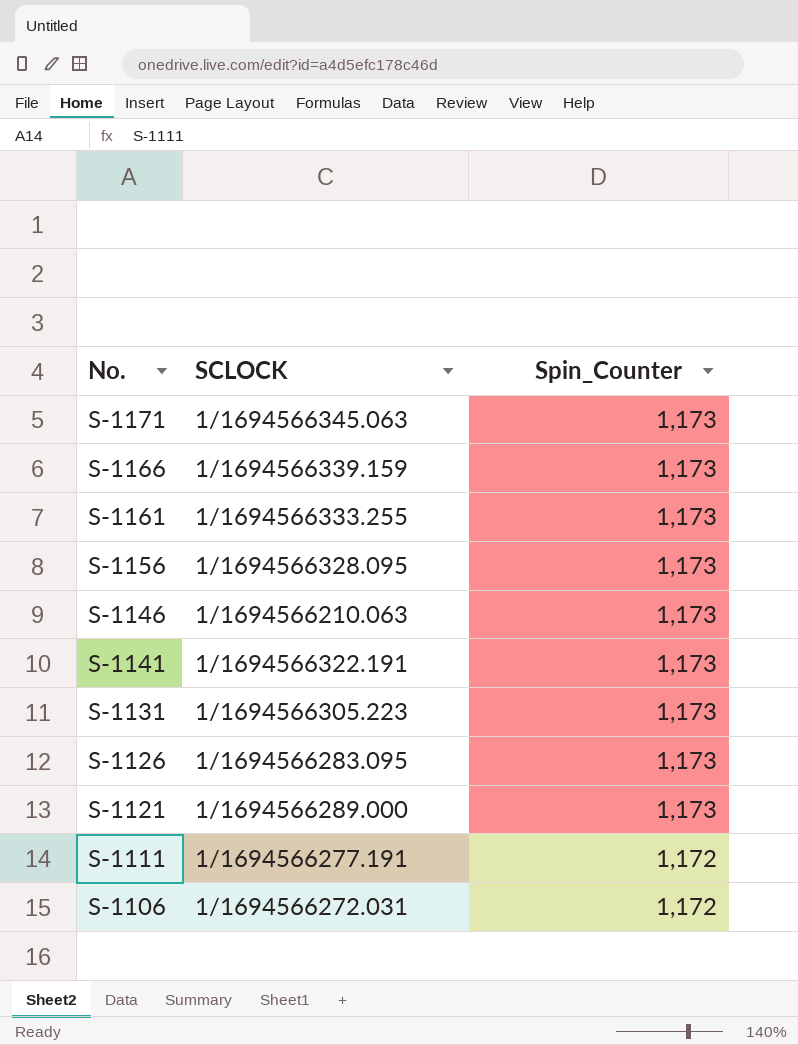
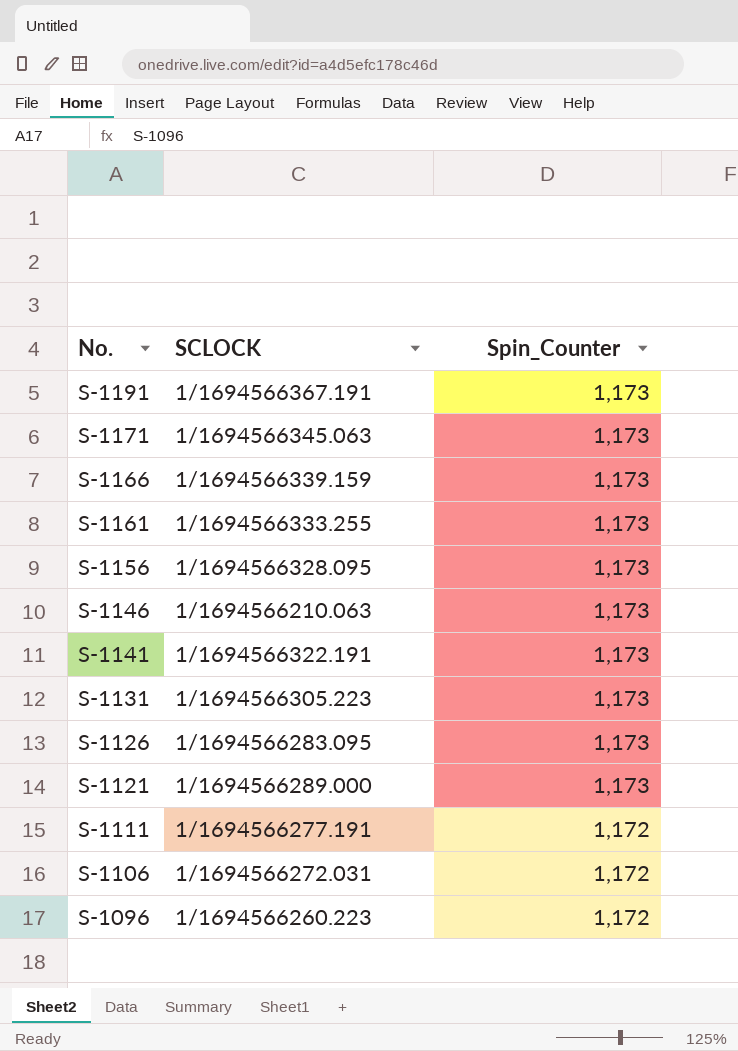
row S-1191: none -> 1/1694566367.191 | 1,173
row S-1096: none -> 1/1694566260.223 | 1,172

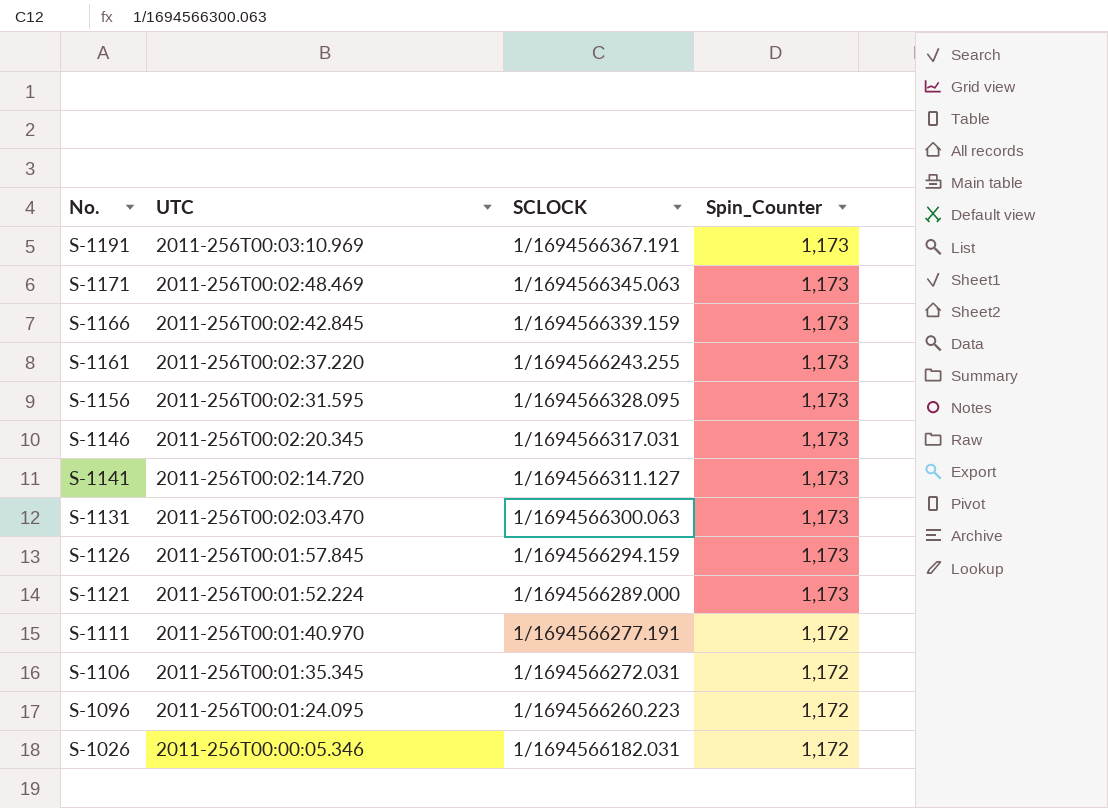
column UTC | position: none -> 2
S-1161 | SCLOCK: 1/1694566333.255 -> 1/1694566243.255
S-1146 | SCLOCK: 1/1694566210.063 -> 1/1694566317.031
S-1141 | SCLOCK: 1/1694566322.191 -> 1/1694566311.127
S-1131 | SCLOCK: 1/1694566305.223 -> 1/1694566300.063
S-1126 | SCLOCK: 1/1694566283.095 -> 1/1694566294.159
row S-1026: none -> 2011-256T00:00:05.346 | 1/1694566182.031 | 1,172

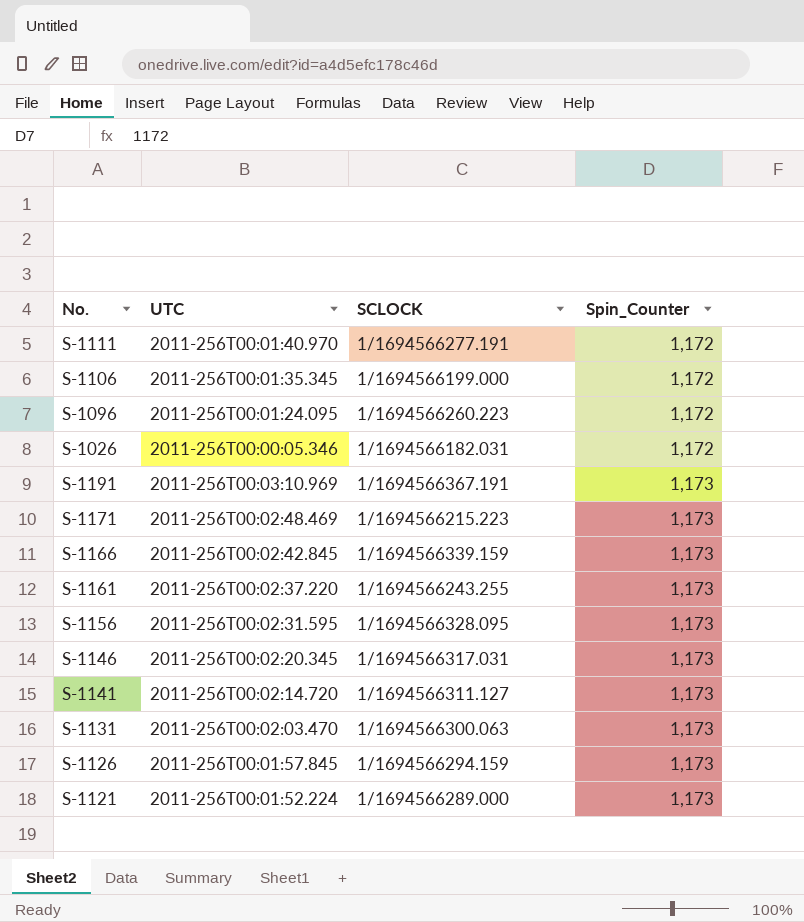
row order: No. descending -> Spin_Counter ascending
S-1106 | SCLOCK: 1/1694566272.031 -> 1/1694566199.000
S-1171 | SCLOCK: 1/1694566345.063 -> 1/1694566215.223

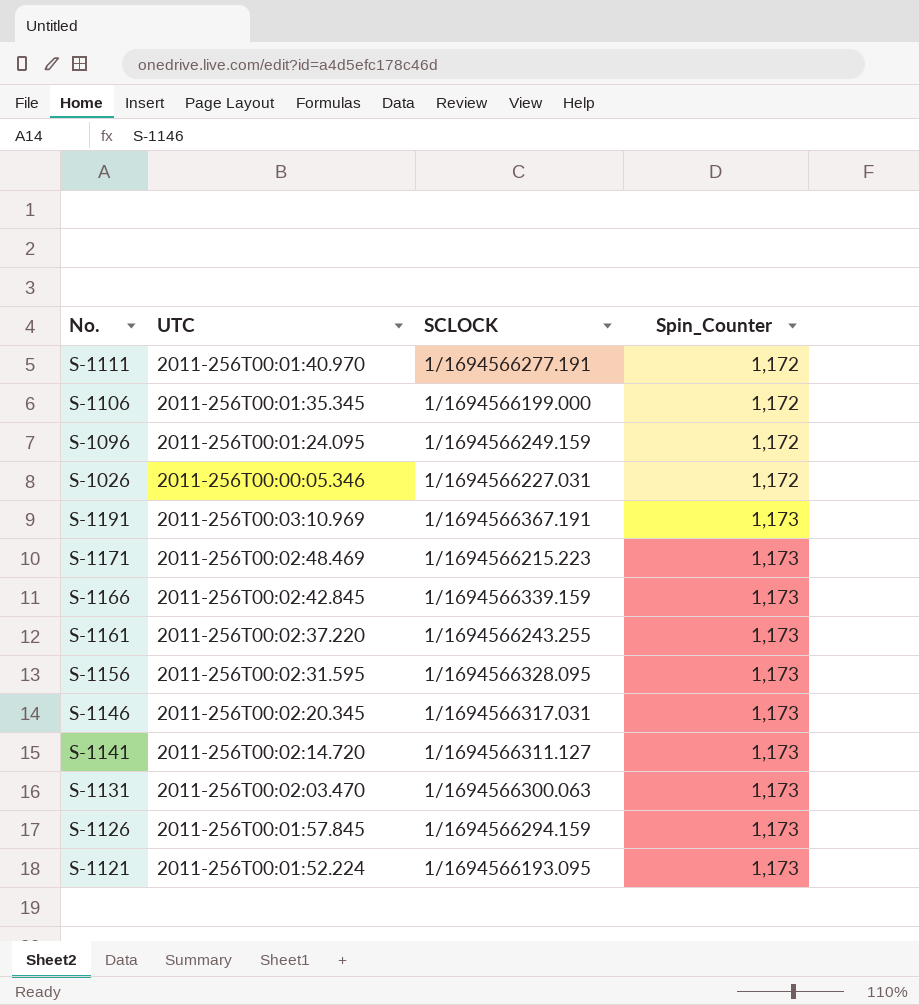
S-1096 | SCLOCK: 1/1694566260.223 -> 1/1694566249.159
S-1026 | SCLOCK: 1/1694566182.031 -> 1/1694566227.031
S-1121 | SCLOCK: 1/1694566289.000 -> 1/1694566193.095

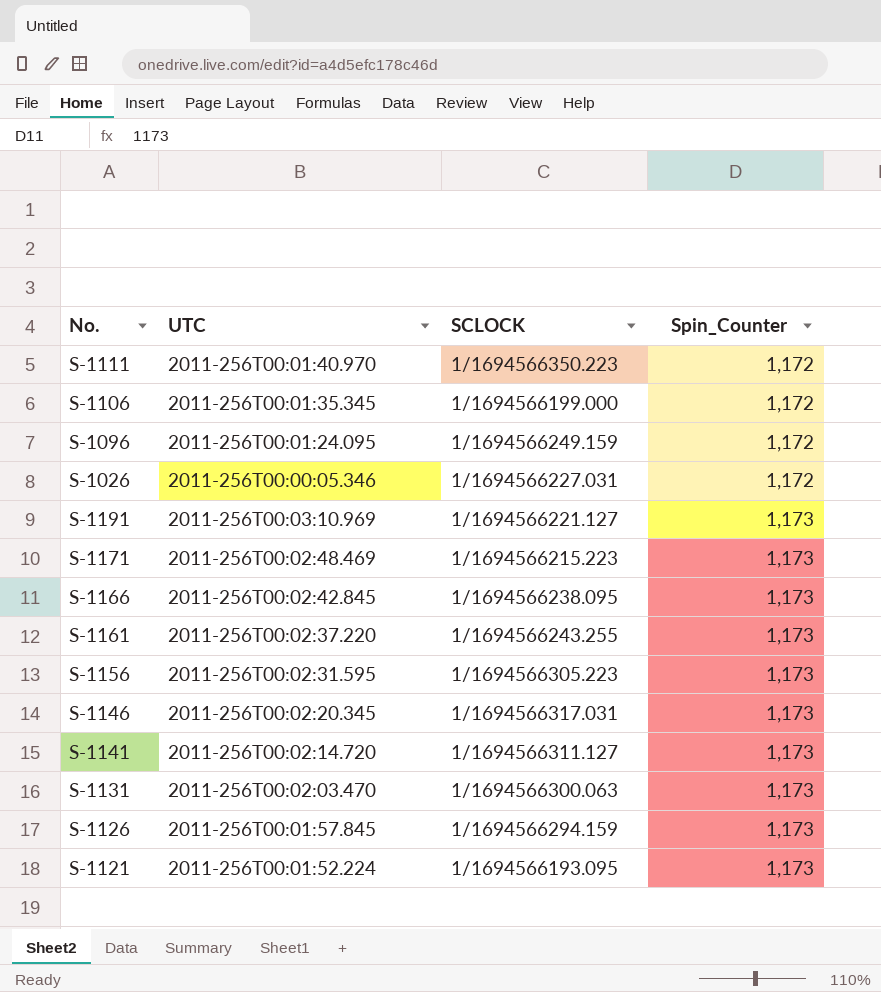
S-1111 | SCLOCK: 1/1694566277.191 -> 1/1694566350.223
S-1191 | SCLOCK: 1/1694566367.191 -> 1/1694566221.127
S-1166 | SCLOCK: 1/1694566339.159 -> 1/1694566238.095
S-1156 | SCLOCK: 1/1694566328.095 -> 1/1694566305.223

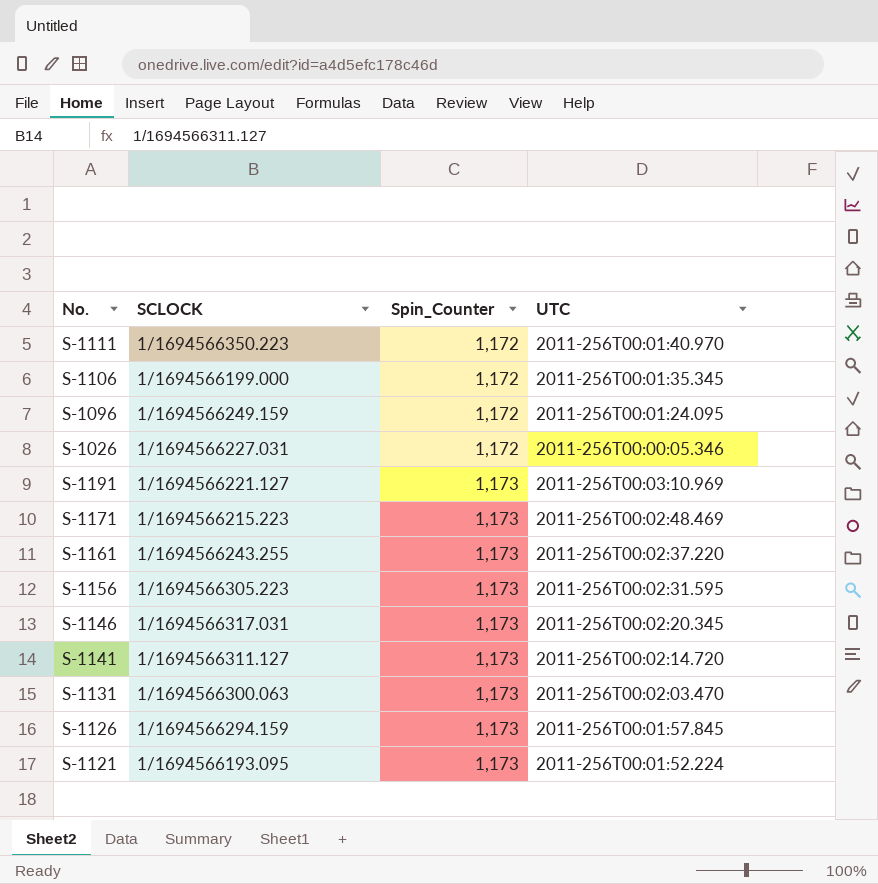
column UTC | position: 2 -> 4
row S-1166: 2011-256T00:02:42.845 | 1/1694566238.095 | 1,173 -> none

